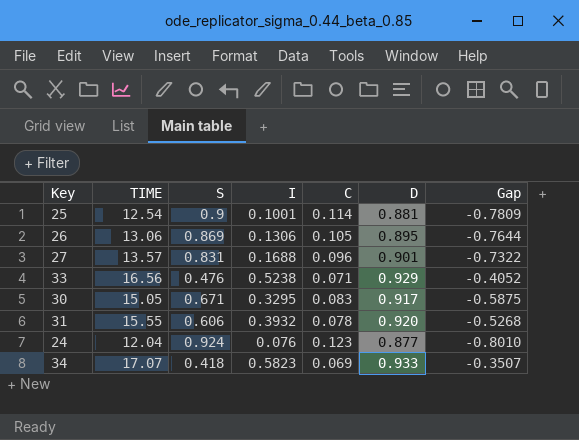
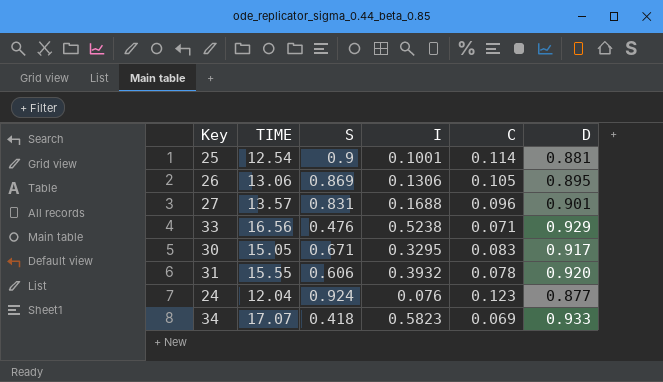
column Gap | formula: [I] - [D] -> none

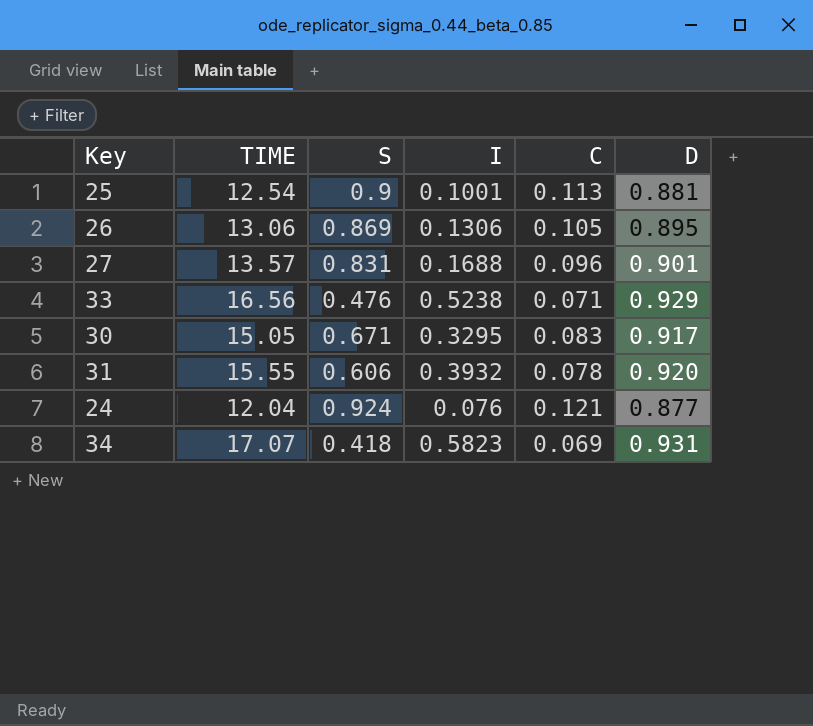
25 | C: 0.114 -> 0.113
24 | C: 0.123 -> 0.121
34 | D: 0.933 -> 0.931

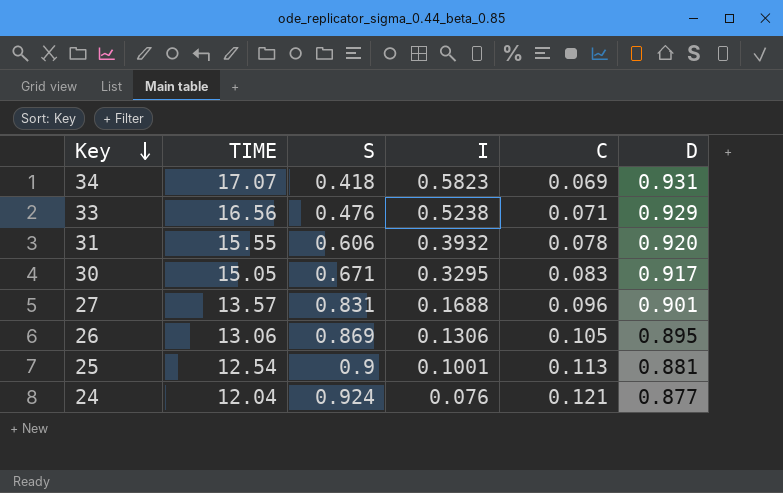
row order: none -> Key descending

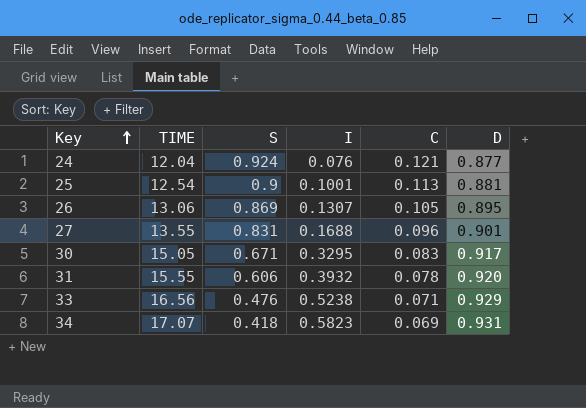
row order: Key descending -> Key ascending
26 | I: 0.1306 -> 0.1307
27 | TIME: 13.57 -> 13.55

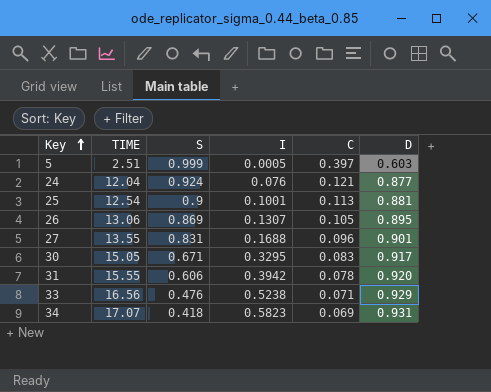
row 5: none -> 2.51 | 0.999 | 0.0005 | 0.397 | 0.603
31 | I: 0.3932 -> 0.3942

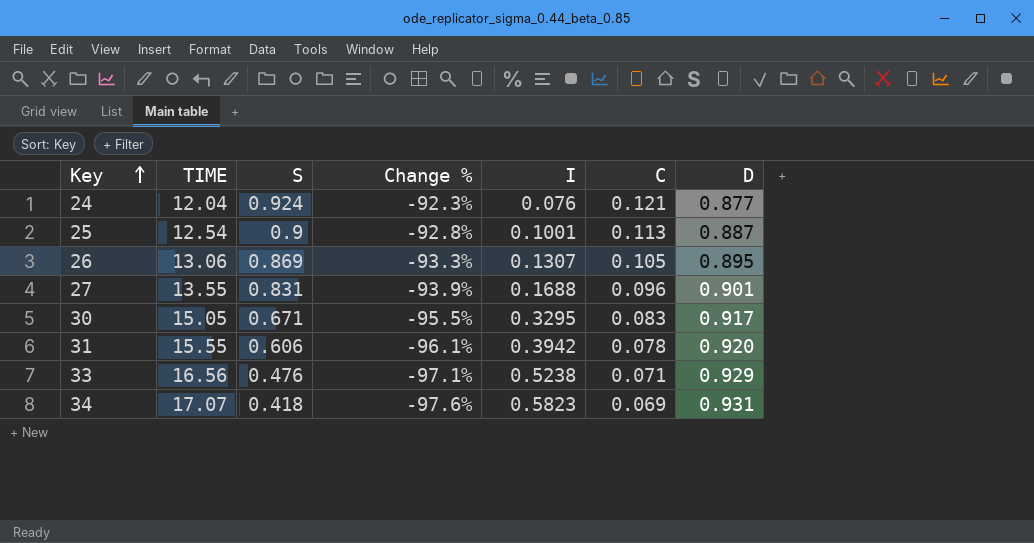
column Change % | formula: none -> ([S] - [TIME]) / [TIME]
row 5: 2.51 | 0.999 | 0.0005 | 0.397 | 0.603 -> none
25 | D: 0.881 -> 0.887

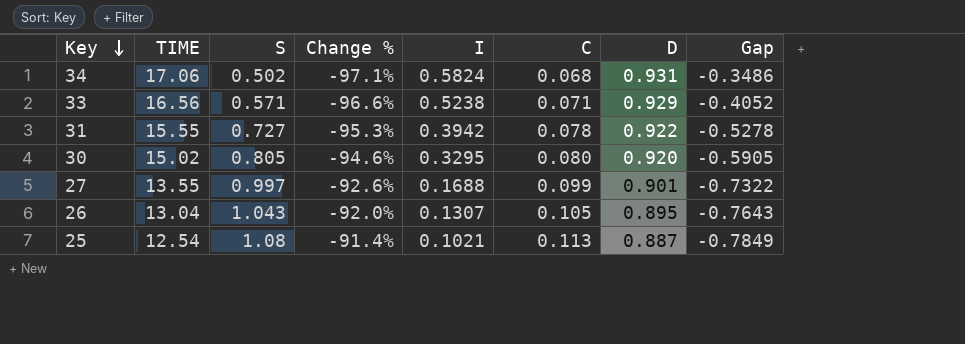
row order: Key ascending -> Key descending
column Gap | formula: none -> [I] - [D]
row 24: 12.04 | 0.924 | -92.3% | 0.076 | 0.121 | 0.877 -> none
34 | TIME: 17.07 -> 17.06
34 | S: 0.418 -> 0.502
34 | Change %: -97.6% -> -97.1%
34 | I: 0.5823 -> 0.5824
34 | C: 0.069 -> 0.068
33 | S: 0.476 -> 0.571
33 | Change %: -97.1% -> -96.6%
31 | S: 0.606 -> 0.727
31 | Change %: -96.1% -> -95.3%
31 | D: 0.920 -> 0.922
30 | TIME: 15.05 -> 15.02
30 | S: 0.671 -> 0.805
30 | Change %: -95.5% -> -94.6%
30 | C: 0.083 -> 0.080
30 | D: 0.917 -> 0.920
27 | S: 0.831 -> 0.997
27 | Change %: -93.9% -> -92.6%
27 | C: 0.096 -> 0.099
26 | TIME: 13.06 -> 13.04
26 | S: 0.869 -> 1.043
26 | Change %: -93.3% -> -92.0%
25 | S: 0.9 -> 1.08
25 | Change %: -92.8% -> -91.4%
25 | I: 0.1001 -> 0.1021

